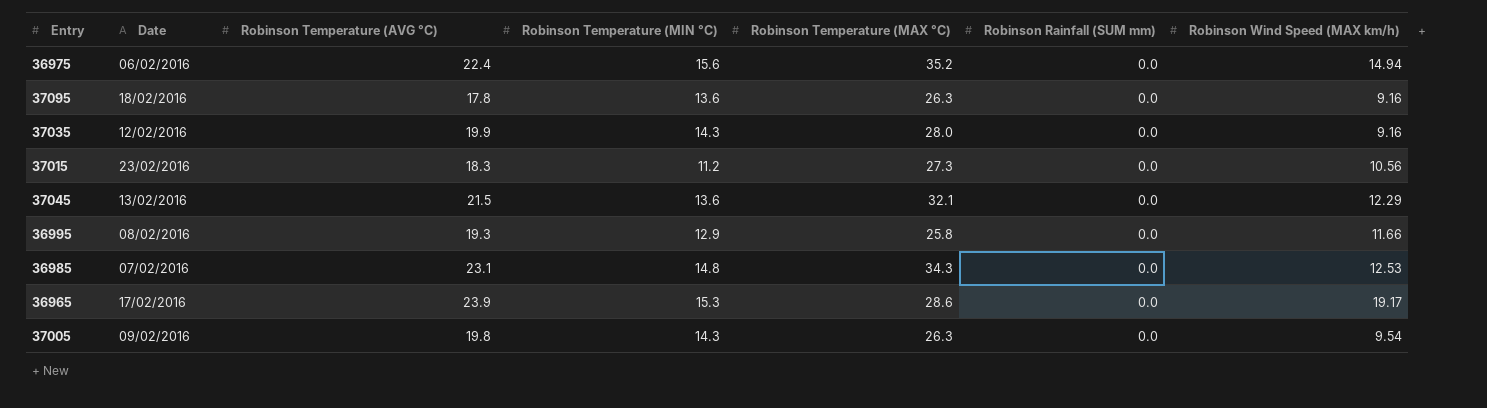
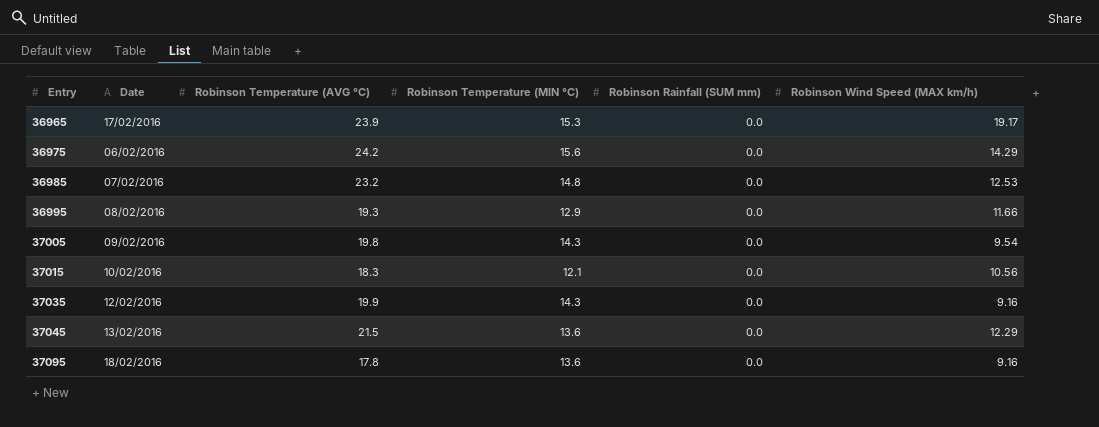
row order: none -> Entry ascending
column Robinson Temperature (MAX °C) | position: 5 -> none
36975 | Robinson Temperature (AVG °C): 22.4 -> 24.2
36975 | Robinson Wind Speed (MAX km/h): 14.94 -> 14.29
36985 | Robinson Temperature (AVG °C): 23.1 -> 23.2
37015 | Date: 23/02/2016 -> 10/02/2016
37015 | Robinson Temperature (MIN °C): 11.2 -> 12.1

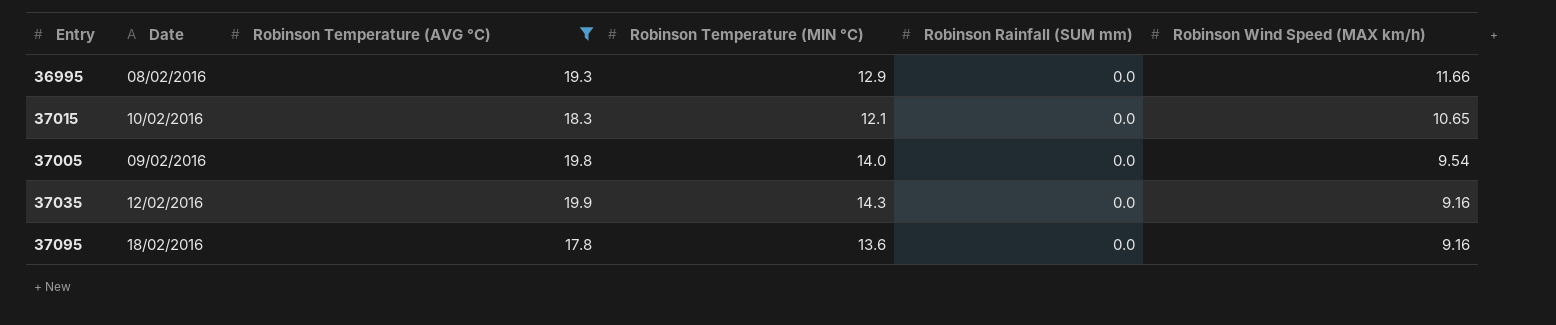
filter: none -> Robinson Temperature (AVG °C) <= 19.9
row order: Entry ascending -> Robinson Wind Speed (MAX km/h) descending
37015 | Robinson Wind Speed (MAX km/h): 10.56 -> 10.65
37005 | Robinson Temperature (MIN °C): 14.3 -> 14.0

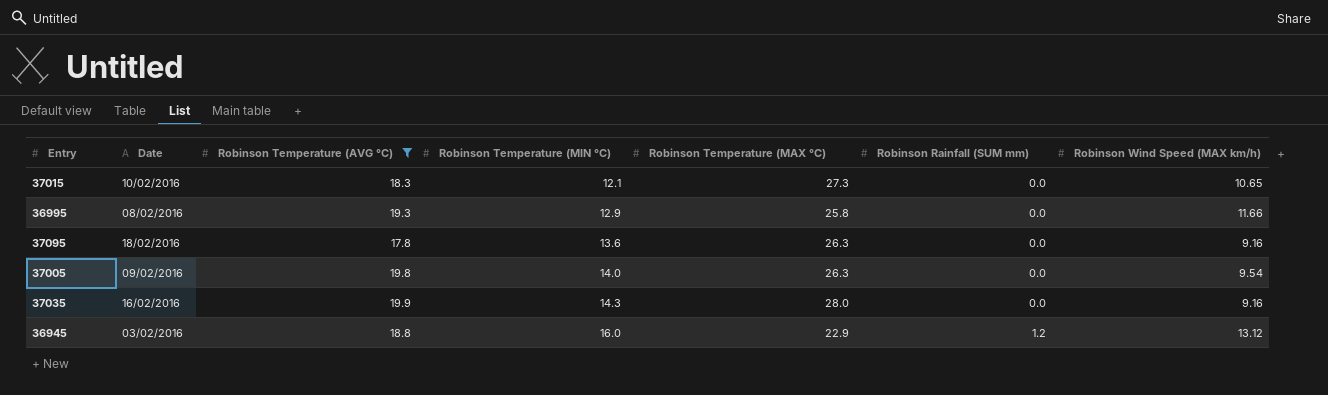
row order: Robinson Wind Speed (MAX km/h) descending -> Robinson Temperature (MIN °C) ascending
column Robinson Temperature (MAX °C) | position: none -> 5
37035 | Date: 12/02/2016 -> 16/02/2016
row 36945: none -> 03/02/2016 | 18.8 | 16.0 | 22.9 | 1.2 | 13.12

